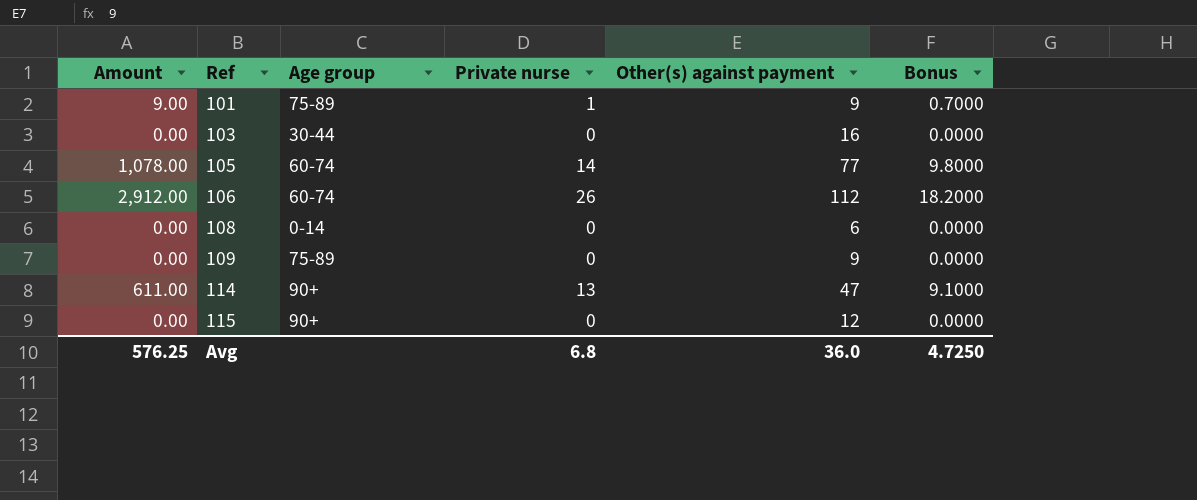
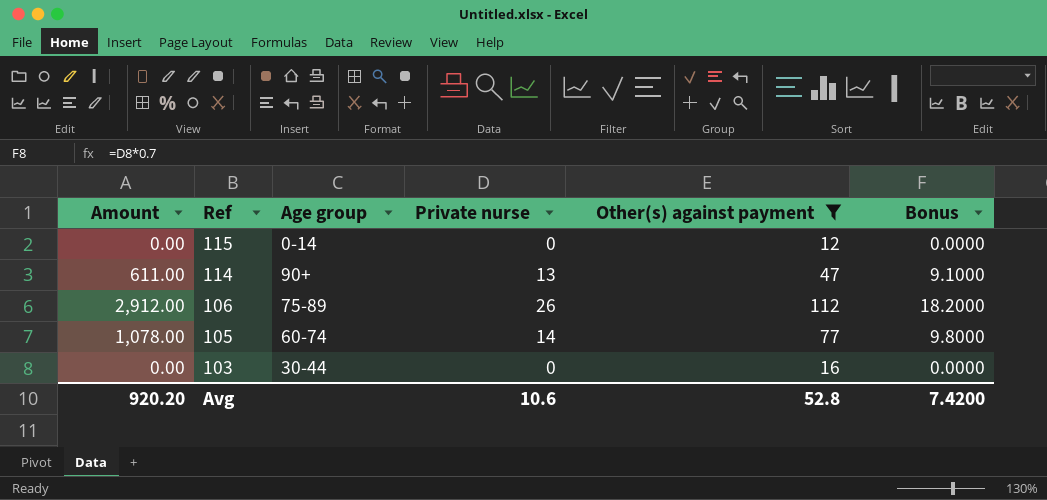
filter: none -> Other(s) against payment >= 12
row order: Ref ascending -> Ref descending
115 | Age group: 90+ -> 0-14
106 | Age group: 60-74 -> 75-89
Avg | Amount: 576.25 -> 920.20
Avg | Private nurse: 6.8 -> 10.6
Avg | Other(s) against payment: 36.0 -> 52.8
Avg | Bonus: 4.7250 -> 7.4200

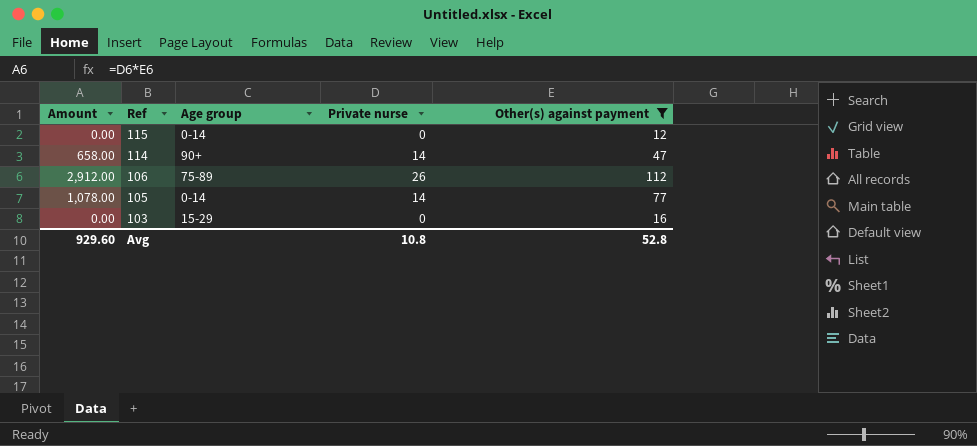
column Bonus | formula: [Private nurse] * 0.7 -> none
114 | Amount: 611.00 -> 658.00
114 | Private nurse: 13 -> 14
105 | Age group: 60-74 -> 0-14
103 | Age group: 30-44 -> 15-29
Avg | Amount: 920.20 -> 929.60
Avg | Private nurse: 10.6 -> 10.8

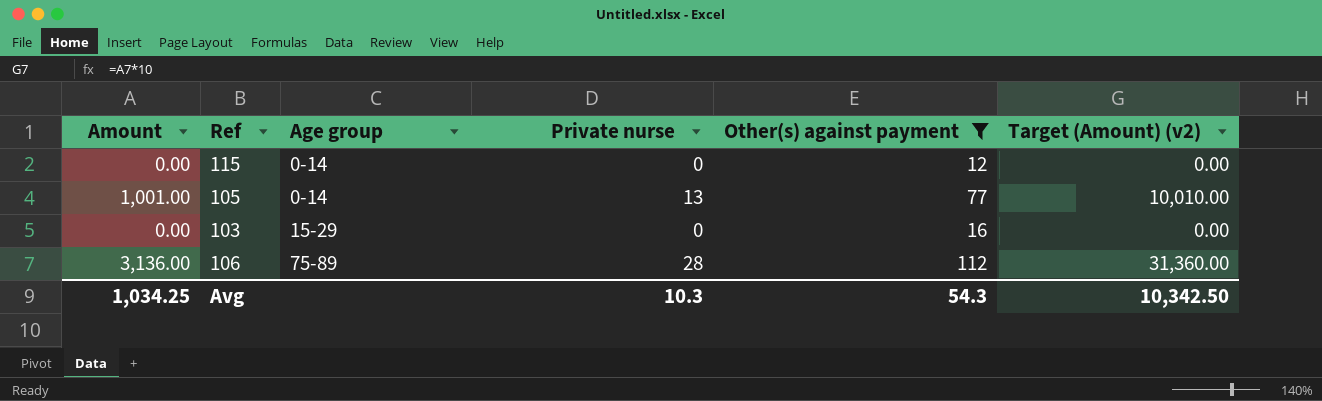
row order: Ref descending -> Age group ascending
column Target (Amount) (v2) | formula: none -> [Amount] * 10
row 114: 658.00 | 90+ | 14 | 47 -> none
105 | Amount: 1,078.00 -> 1,001.00
105 | Private nurse: 14 -> 13
106 | Amount: 2,912.00 -> 3,136.00
106 | Private nurse: 26 -> 28
Avg | Amount: 929.60 -> 1,034.25
Avg | Private nurse: 10.8 -> 10.3
Avg | Other(s) against payment: 52.8 -> 54.3

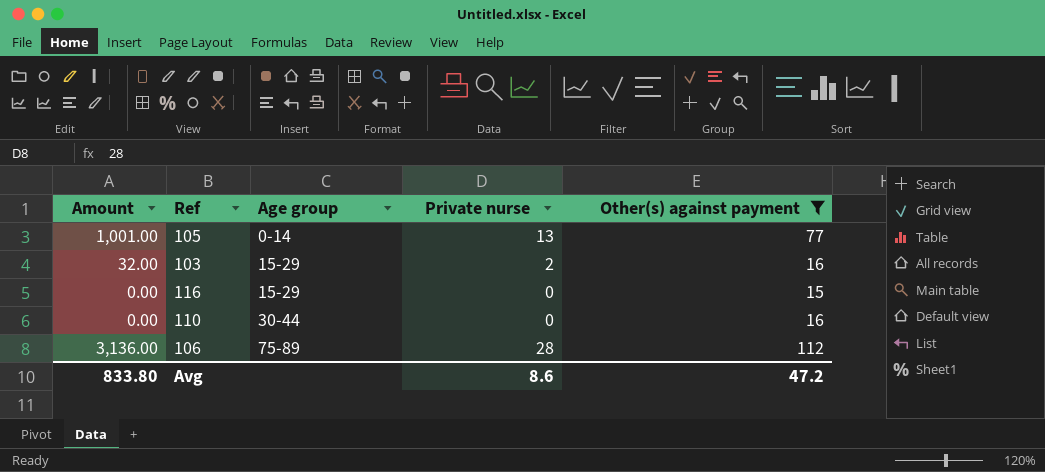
column Target (Amount) (v2) | formula: [Amount] * 10 -> none
row 115: 0.00 | 0-14 | 0 | 12 | 0.00 -> none
103 | Amount: 0.00 -> 32.00
103 | Private nurse: 0 -> 2
row 116: none -> 0.00 | 15-29 | 0 | 15
row 110: none -> 0.00 | 30-44 | 0 | 16
Avg | Amount: 1,034.25 -> 833.80
Avg | Private nurse: 10.3 -> 8.6
Avg | Other(s) against payment: 54.3 -> 47.2

